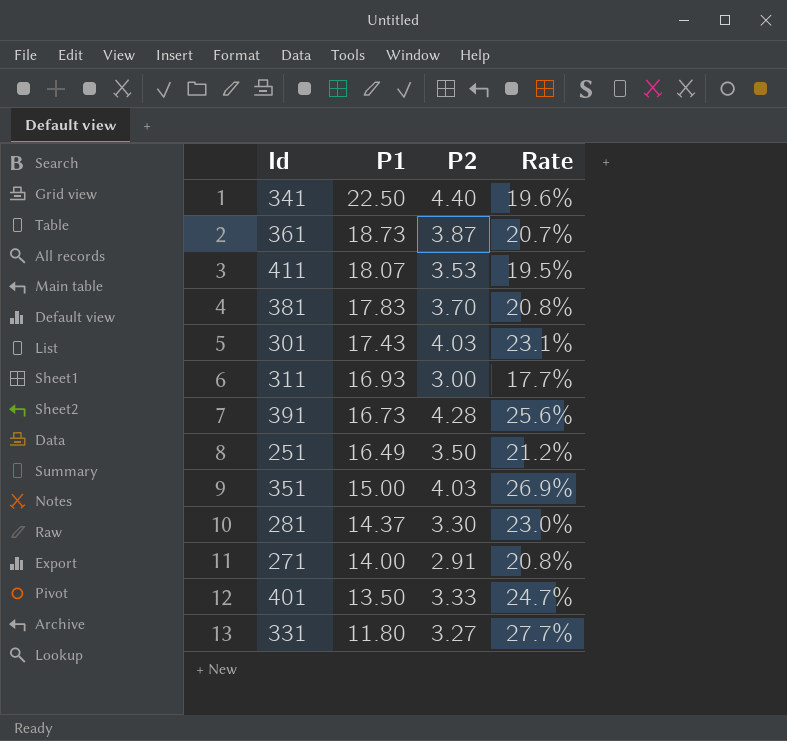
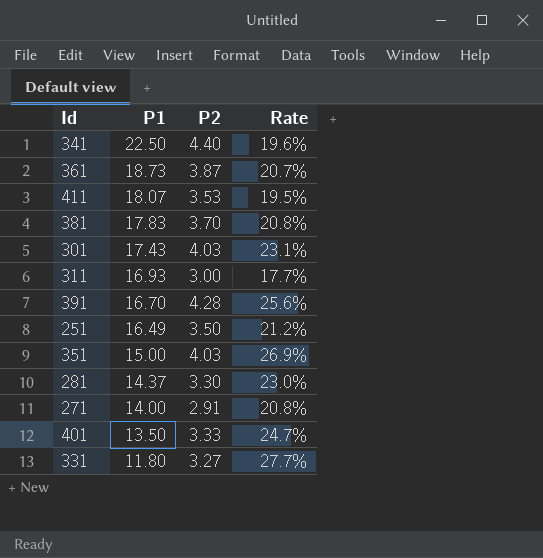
391 | P1: 16.73 -> 16.70

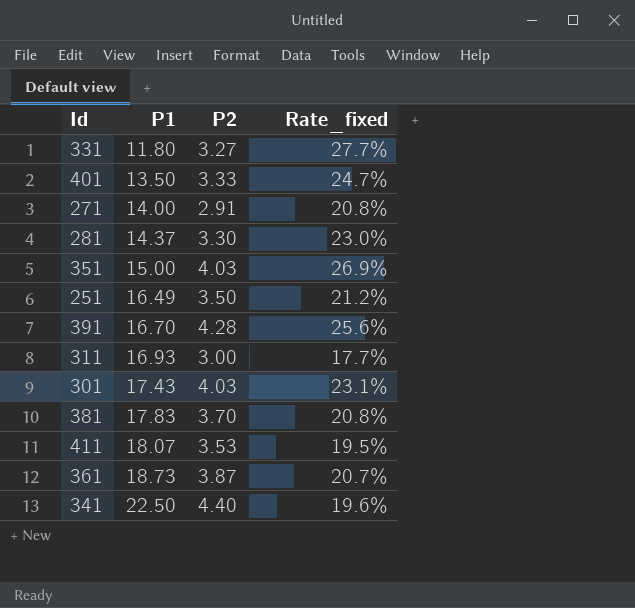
row order: P1 descending -> P1 ascending
column name: Rate -> Rate_fixed

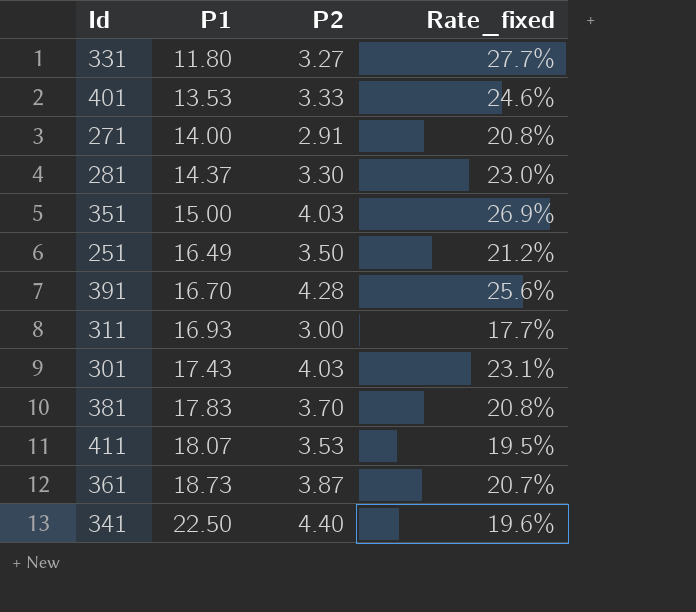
401 | P1: 13.50 -> 13.53
401 | Rate_fixed: 24.7% -> 24.6%

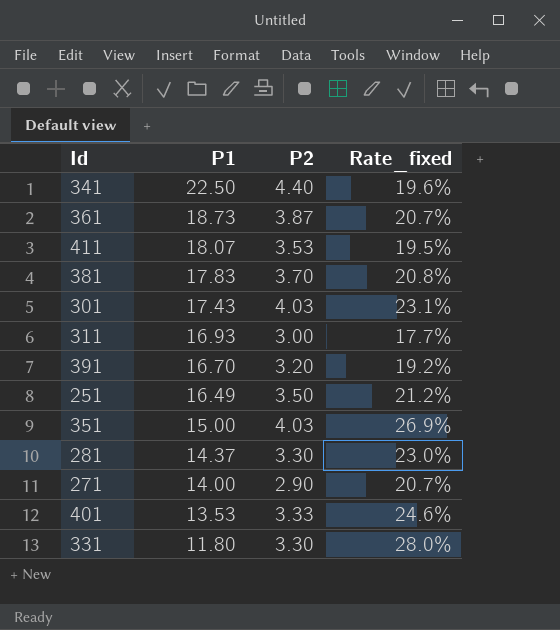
row order: P1 ascending -> P1 descending
391 | P2: 4.28 -> 3.20
391 | Rate_fixed: 25.6% -> 19.2%
271 | P2: 2.91 -> 2.90
271 | Rate_fixed: 20.8% -> 20.7%
331 | P2: 3.27 -> 3.30
331 | Rate_fixed: 27.7% -> 28.0%

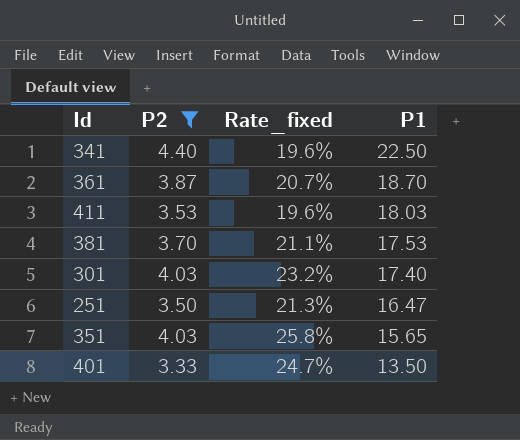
filter: none -> P2 >= 3.33
column P1 | position: 2 -> 4
361 | P1: 18.73 -> 18.70
411 | Rate_fixed: 19.5% -> 19.6%
411 | P1: 18.07 -> 18.03
381 | Rate_fixed: 20.8% -> 21.1%
381 | P1: 17.83 -> 17.53
301 | Rate_fixed: 23.1% -> 23.2%
301 | P1: 17.43 -> 17.40
251 | Rate_fixed: 21.2% -> 21.3%
251 | P1: 16.49 -> 16.47
351 | Rate_fixed: 26.9% -> 25.8%
351 | P1: 15.00 -> 15.65
401 | Rate_fixed: 24.6% -> 24.7%
401 | P1: 13.53 -> 13.50

